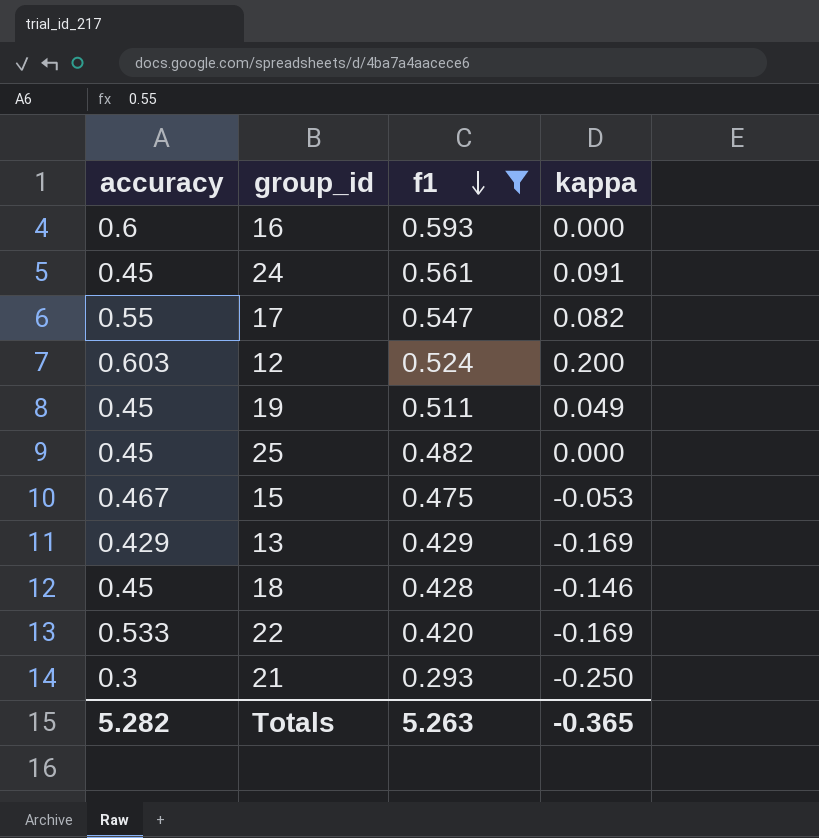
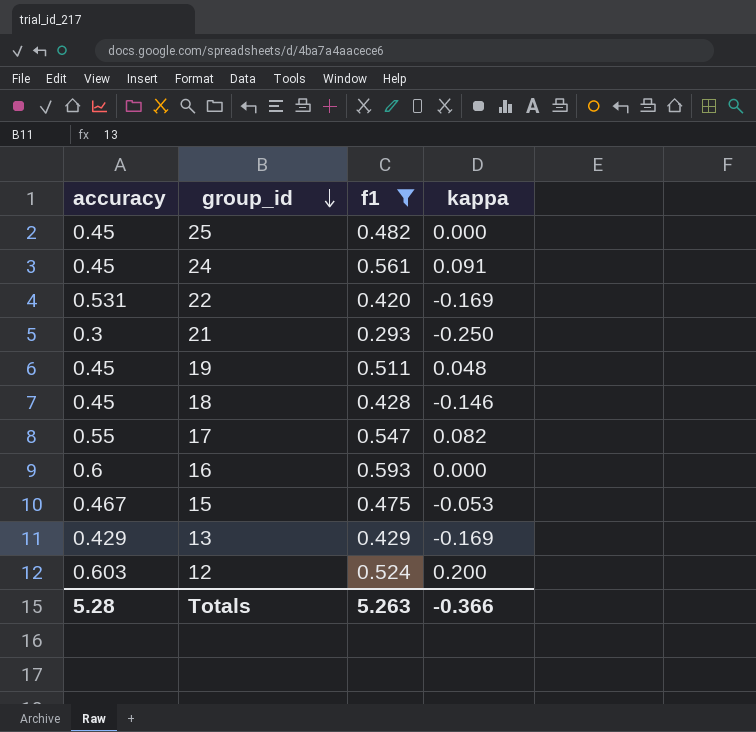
row order: f1 descending -> group_id descending
22 | accuracy: 0.533 -> 0.531
19 | kappa: 0.049 -> 0.048
Totals | accuracy: 5.282 -> 5.28
Totals | kappa: -0.365 -> -0.366

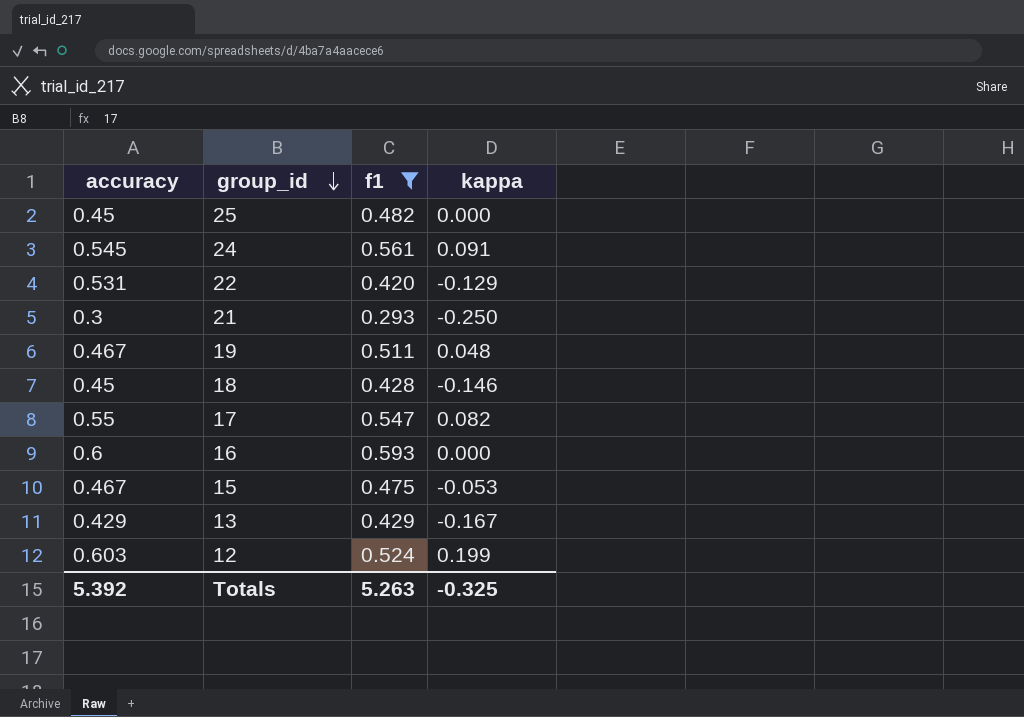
24 | accuracy: 0.45 -> 0.545
22 | kappa: -0.169 -> -0.129
19 | accuracy: 0.45 -> 0.467
13 | kappa: -0.169 -> -0.167
12 | kappa: 0.200 -> 0.199
Totals | accuracy: 5.28 -> 5.392
Totals | kappa: -0.366 -> -0.325

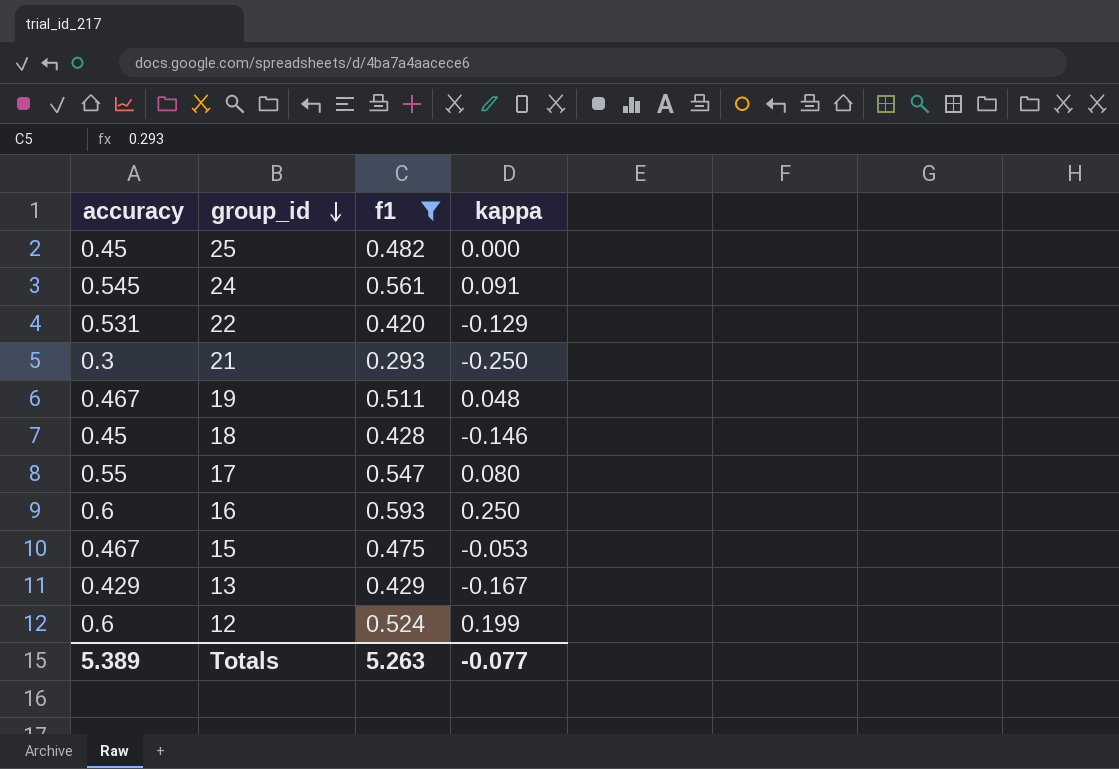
17 | kappa: 0.082 -> 0.080
16 | kappa: 0.000 -> 0.250
12 | accuracy: 0.603 -> 0.6
Totals | accuracy: 5.392 -> 5.389
Totals | kappa: -0.325 -> -0.077

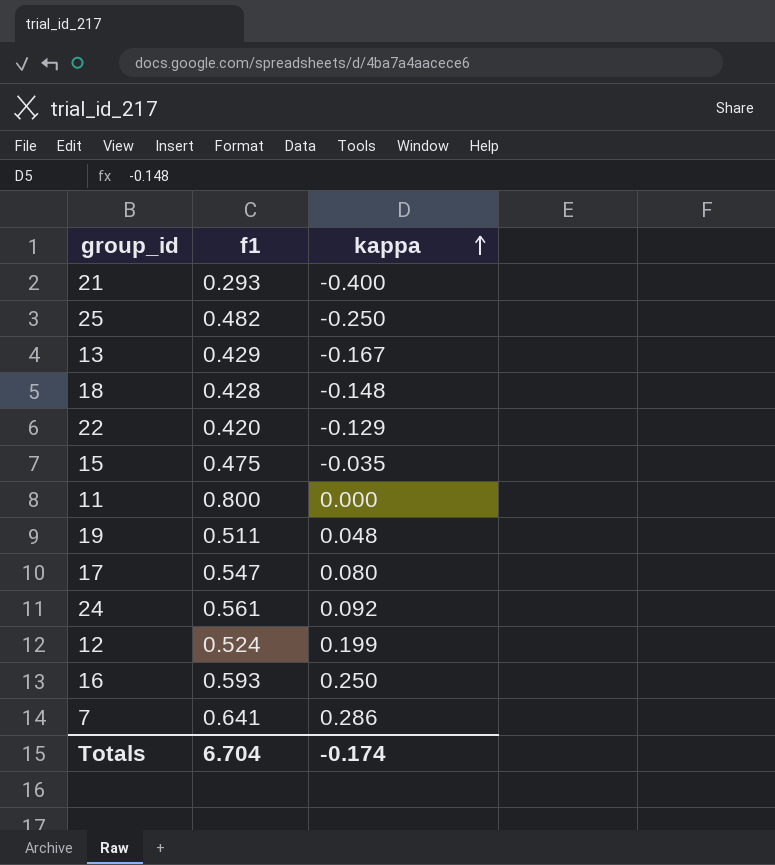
filter: f1 <= 0.593 -> none
row order: group_id descending -> kappa ascending
column accuracy | position: 1 -> none
21 | kappa: -0.250 -> -0.400
25 | kappa: 0.000 -> -0.250
18 | kappa: -0.146 -> -0.148
15 | kappa: -0.053 -> -0.035
24 | kappa: 0.091 -> 0.092
Totals | f1: 5.263 -> 6.704
Totals | kappa: -0.077 -> -0.174

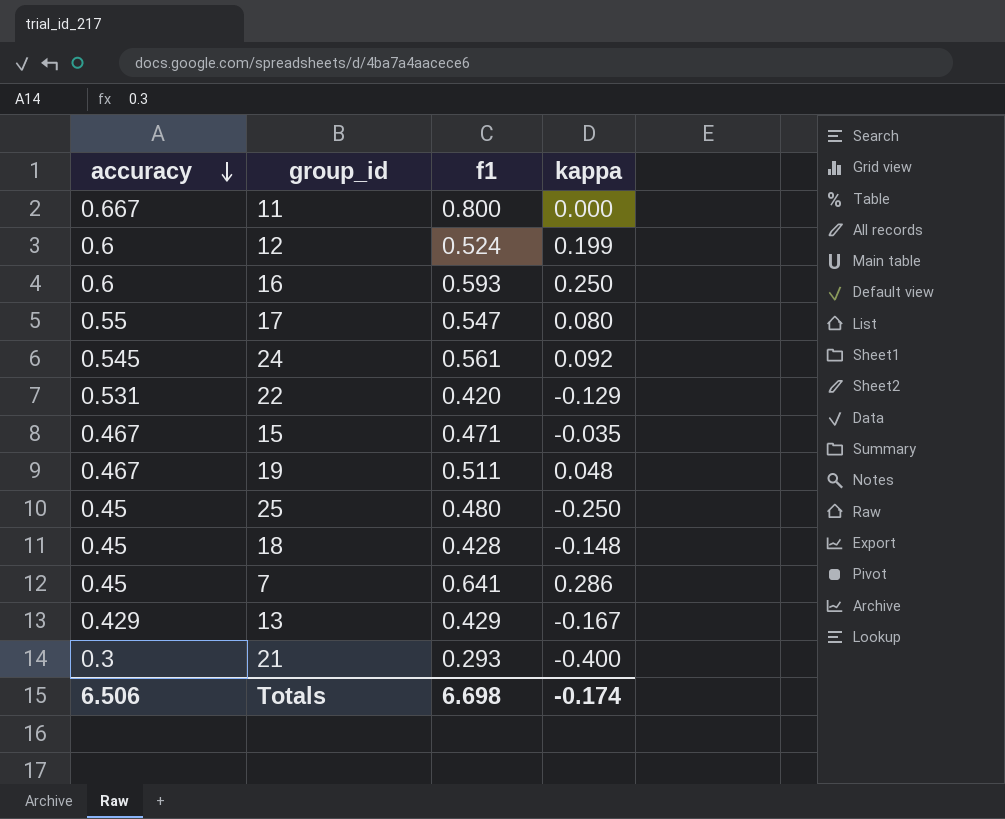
row order: kappa ascending -> accuracy descending
column accuracy | position: none -> 1
15 | f1: 0.475 -> 0.471
25 | f1: 0.482 -> 0.480
Totals | f1: 6.704 -> 6.698

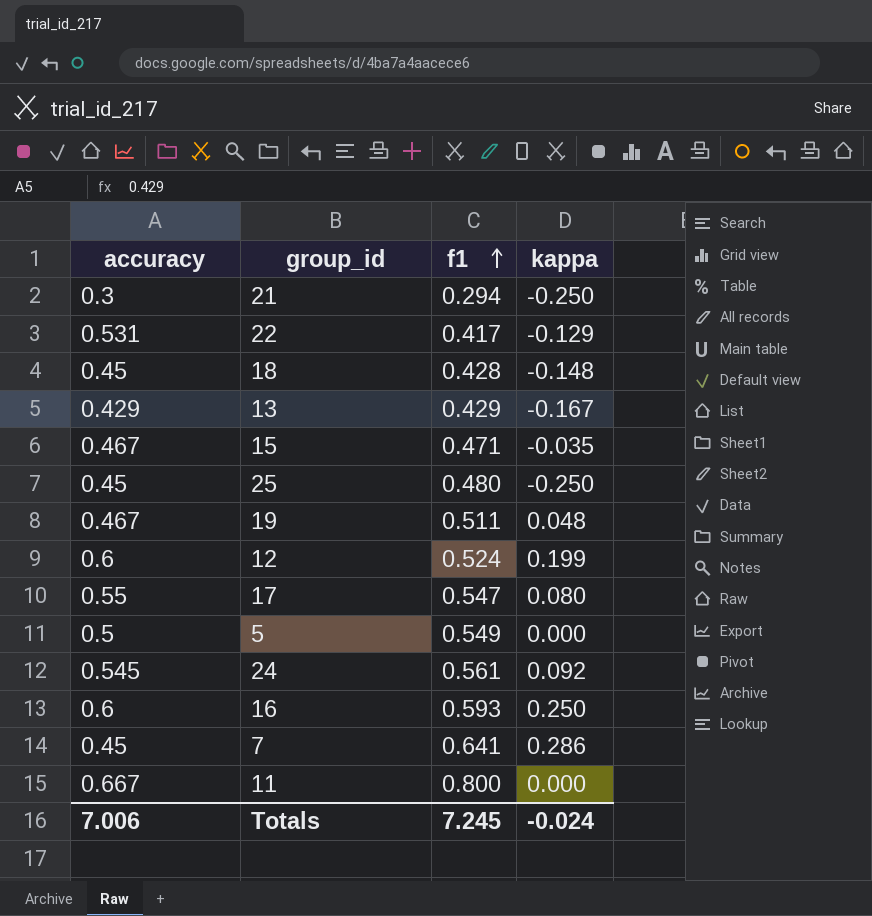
row order: accuracy descending -> f1 ascending
21 | f1: 0.293 -> 0.294
21 | kappa: -0.400 -> -0.250
22 | f1: 0.420 -> 0.417
row 5: none -> 0.5 | 0.549 | 0.000
Totals | accuracy: 6.506 -> 7.006
Totals | f1: 6.698 -> 7.245
Totals | kappa: -0.174 -> -0.024

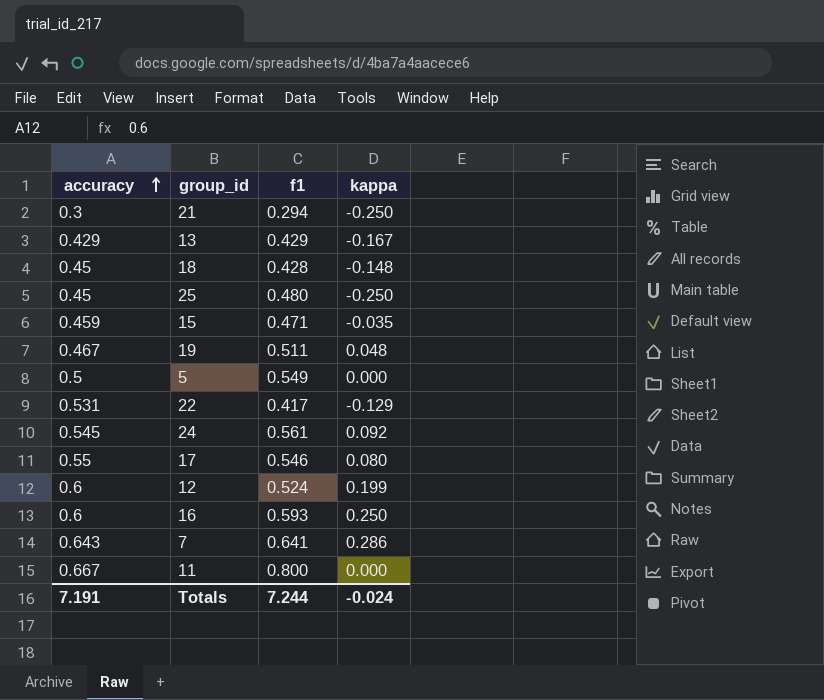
row order: f1 ascending -> accuracy ascending
15 | accuracy: 0.467 -> 0.459
17 | f1: 0.547 -> 0.546
7 | accuracy: 0.45 -> 0.643
Totals | accuracy: 7.006 -> 7.191
Totals | f1: 7.245 -> 7.244

